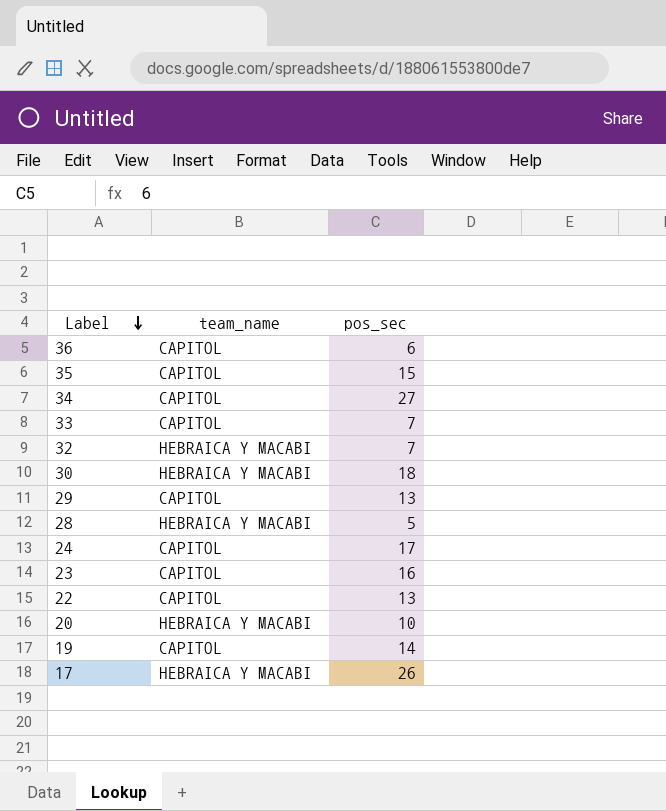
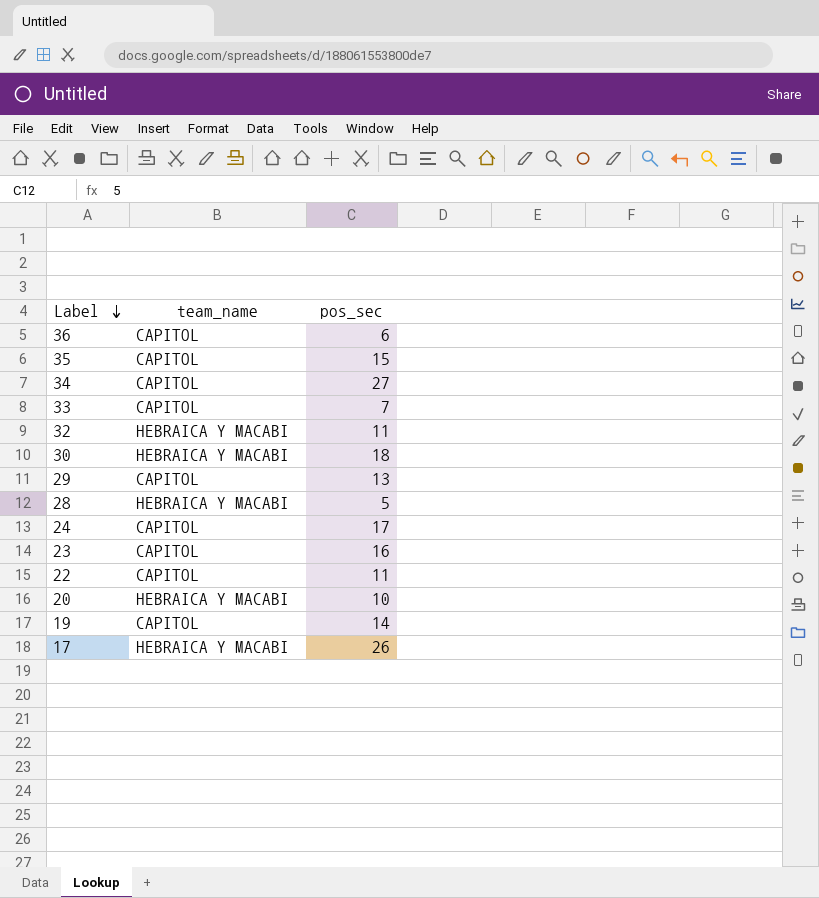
32 | pos_sec: 7 -> 11
22 | pos_sec: 13 -> 11

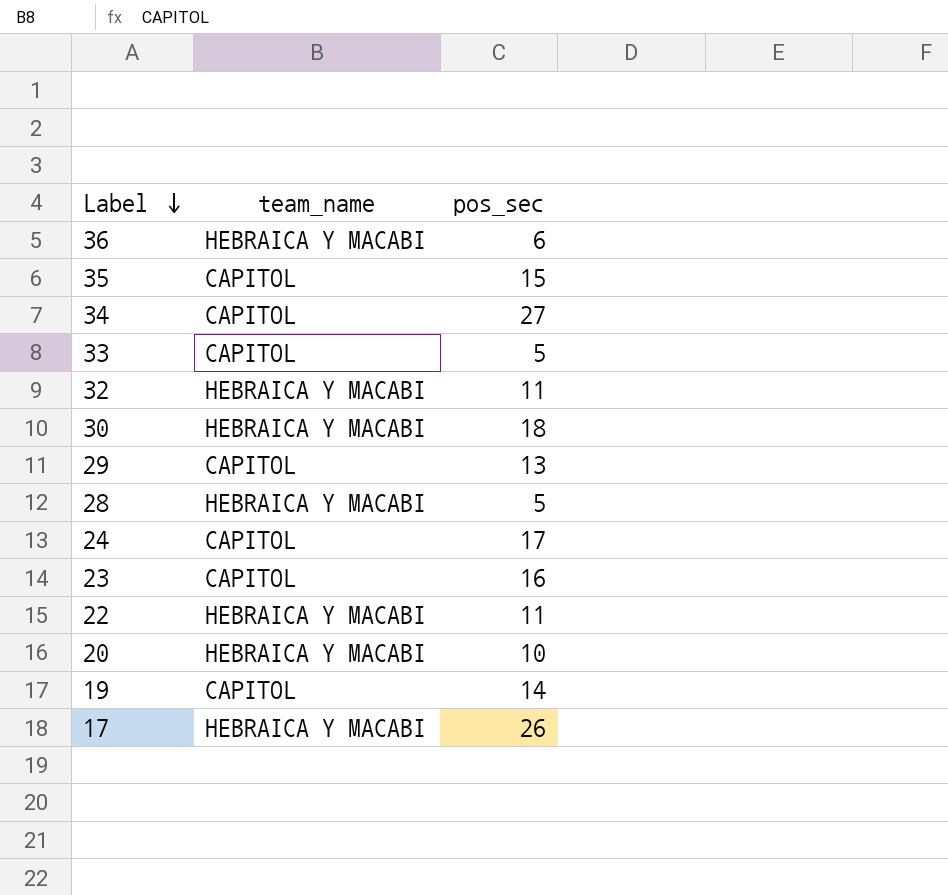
36 | team_name: CAPITOL -> HEBRAICA Y MACABI
33 | pos_sec: 7 -> 5
22 | team_name: CAPITOL -> HEBRAICA Y MACABI

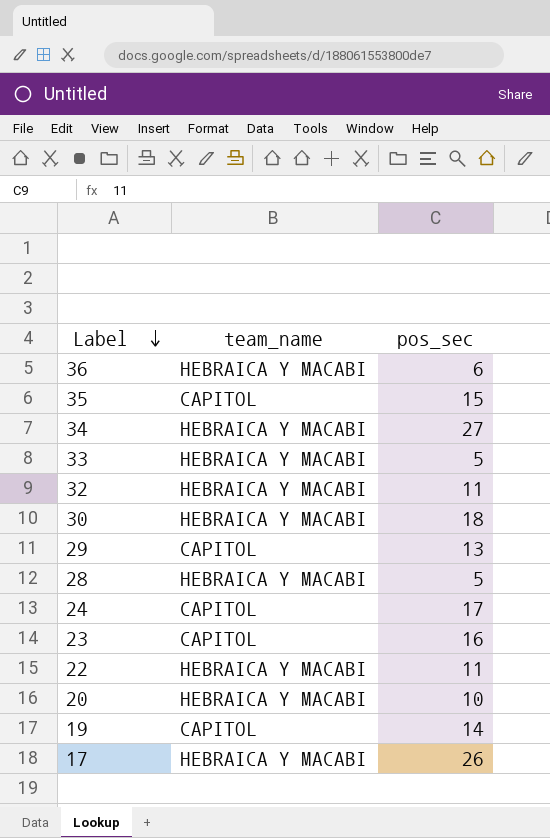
34 | team_name: CAPITOL -> HEBRAICA Y MACABI
33 | team_name: CAPITOL -> HEBRAICA Y MACABI

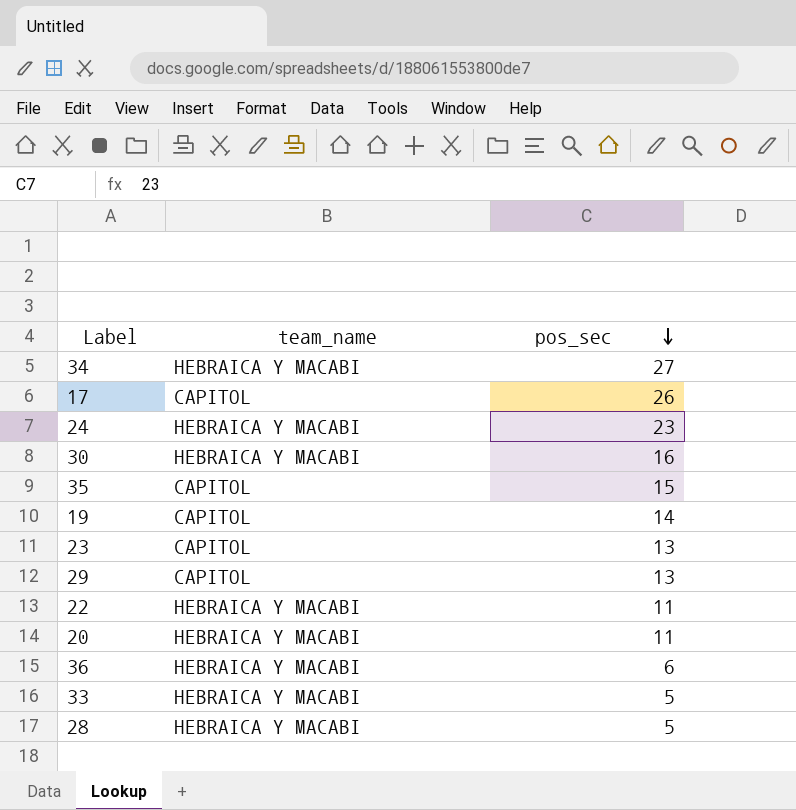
row order: Label descending -> pos_sec descending
row 32: HEBRAICA Y MACABI | 11 -> none
17 | team_name: HEBRAICA Y MACABI -> CAPITOL
24 | team_name: CAPITOL -> HEBRAICA Y MACABI
24 | pos_sec: 17 -> 23
30 | pos_sec: 18 -> 16
23 | pos_sec: 16 -> 13
20 | pos_sec: 10 -> 11

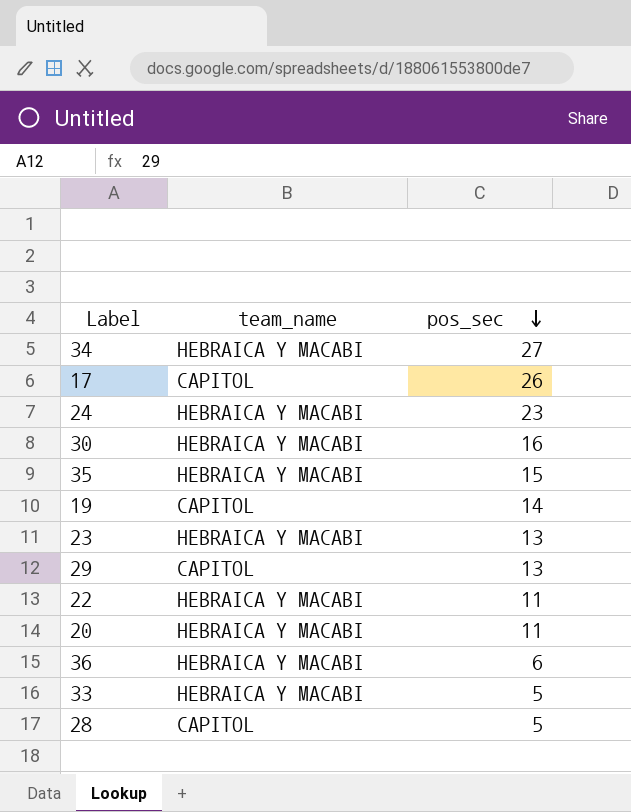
35 | team_name: CAPITOL -> HEBRAICA Y MACABI
23 | team_name: CAPITOL -> HEBRAICA Y MACABI
28 | team_name: HEBRAICA Y MACABI -> CAPITOL

